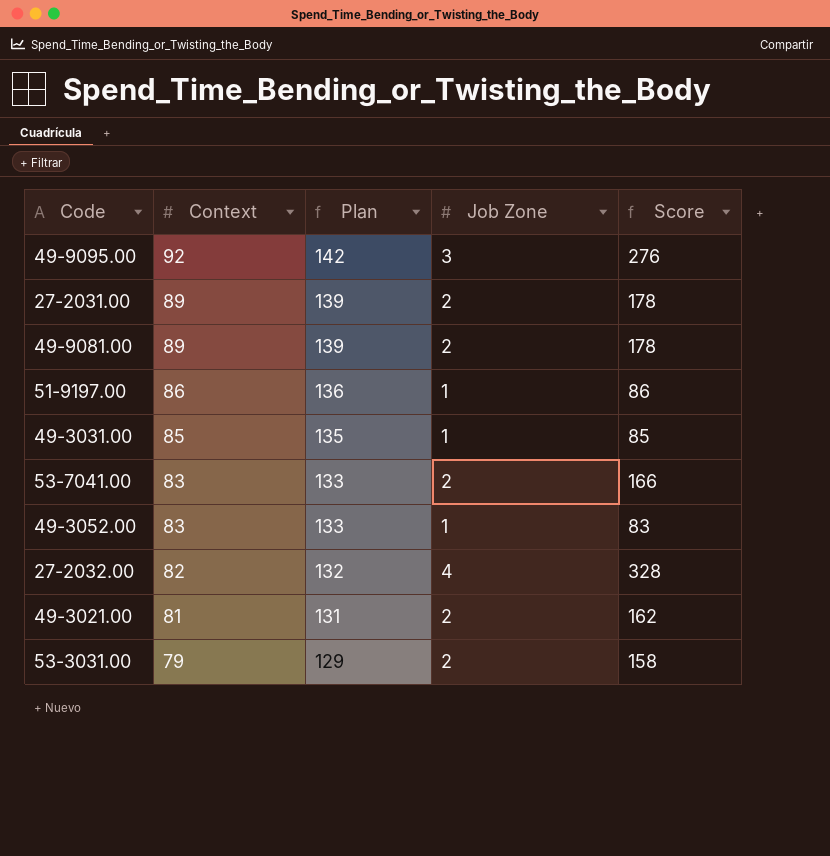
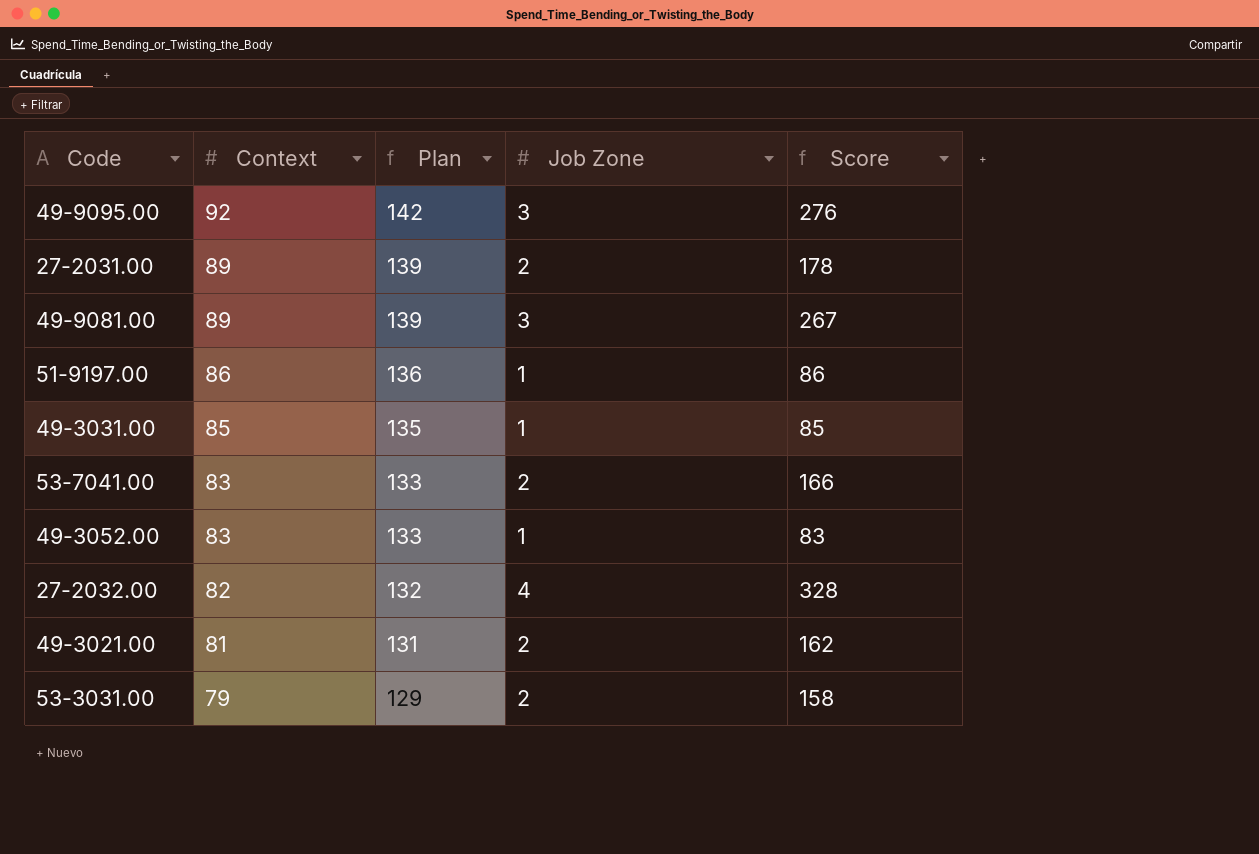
49-9081.00 | Job Zone: 2 -> 3
49-9081.00 | Score: 178 -> 267

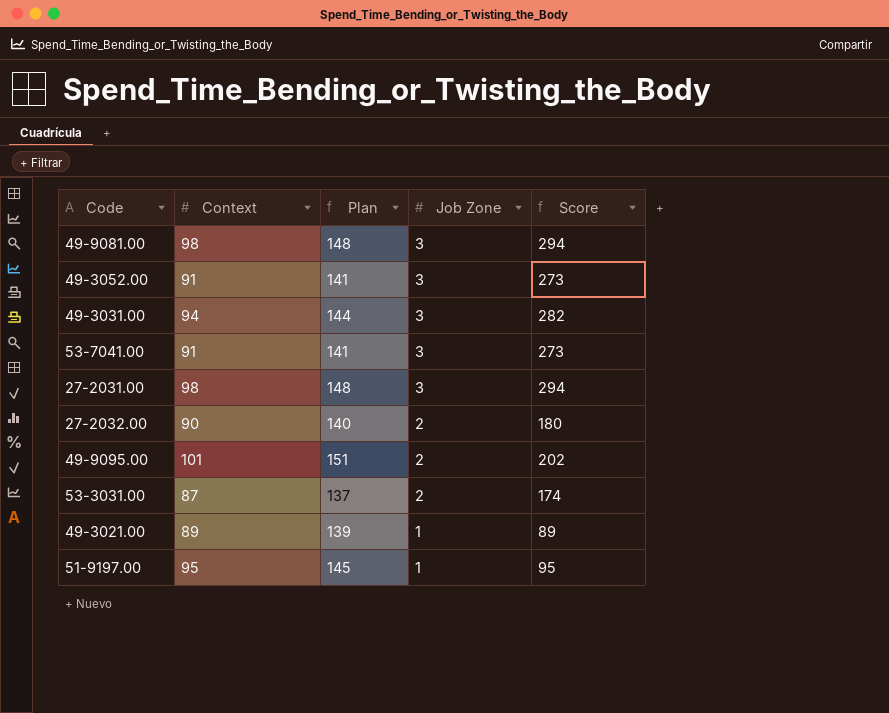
row order: Context descending -> Job Zone descending
49-9081.00 | Context: 89 -> 98
49-9081.00 | Plan: 139 -> 148
49-9081.00 | Score: 267 -> 294
49-3052.00 | Context: 83 -> 91
49-3052.00 | Plan: 133 -> 141
49-3052.00 | Job Zone: 1 -> 3
49-3052.00 | Score: 83 -> 273
49-3031.00 | Context: 85 -> 94
49-3031.00 | Plan: 135 -> 144
49-3031.00 | Job Zone: 1 -> 3
49-3031.00 | Score: 85 -> 282
53-7041.00 | Context: 83 -> 91
53-7041.00 | Plan: 133 -> 141
53-7041.00 | Job Zone: 2 -> 3
53-7041.00 | Score: 166 -> 273
27-2031.00 | Context: 89 -> 98
27-2031.00 | Plan: 139 -> 148
27-2031.00 | Job Zone: 2 -> 3
27-2031.00 | Score: 178 -> 294
27-2032.00 | Context: 82 -> 90
27-2032.00 | Plan: 132 -> 140
27-2032.00 | Job Zone: 4 -> 2
27-2032.00 | Score: 328 -> 180
49-9095.00 | Context: 92 -> 101
49-9095.00 | Plan: 142 -> 151
49-9095.00 | Job Zone: 3 -> 2
49-9095.00 | Score: 276 -> 202
53-3031.00 | Context: 79 -> 87
53-3031.00 | Plan: 129 -> 137
53-3031.00 | Score: 158 -> 174
49-3021.00 | Context: 81 -> 89
49-3021.00 | Plan: 131 -> 139
49-3021.00 | Job Zone: 2 -> 1
49-3021.00 | Score: 162 -> 89
51-9197.00 | Context: 86 -> 95
51-9197.00 | Plan: 136 -> 145
51-9197.00 | Score: 86 -> 95

